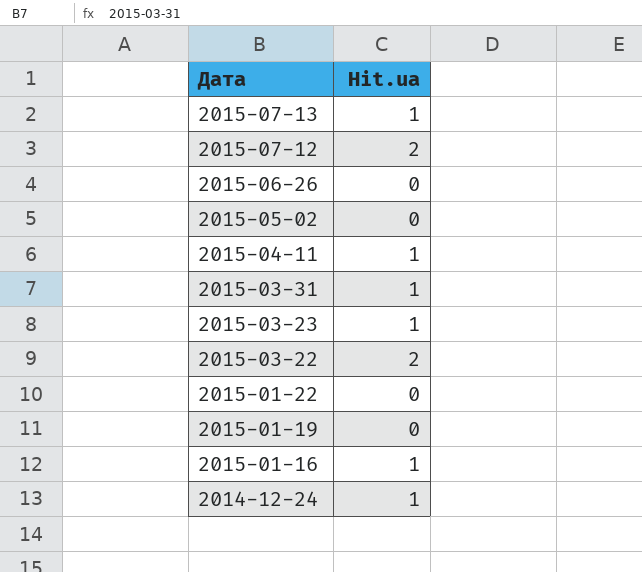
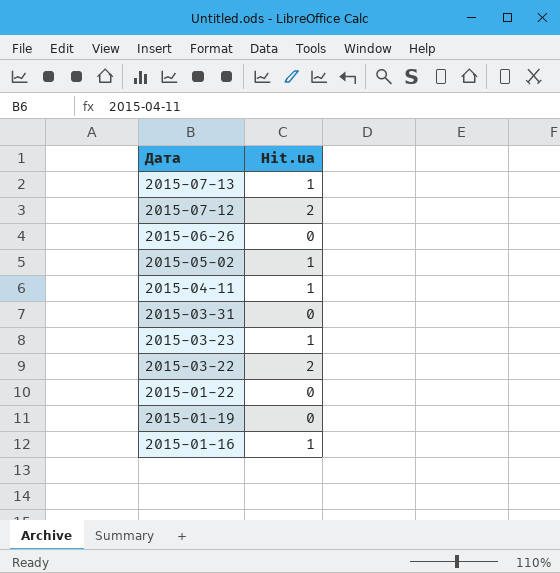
row 2014-12-24: 1 -> none
2015-05-02 | Hit.ua: 0 -> 1
2015-03-31 | Hit.ua: 1 -> 0

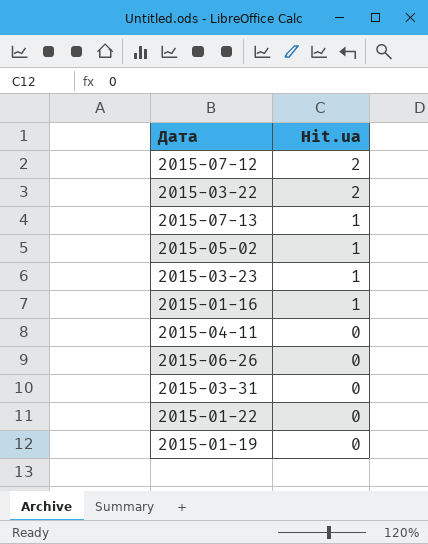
row order: Дата descending -> Hit.ua descending
2015-04-11 | Hit.ua: 1 -> 0

